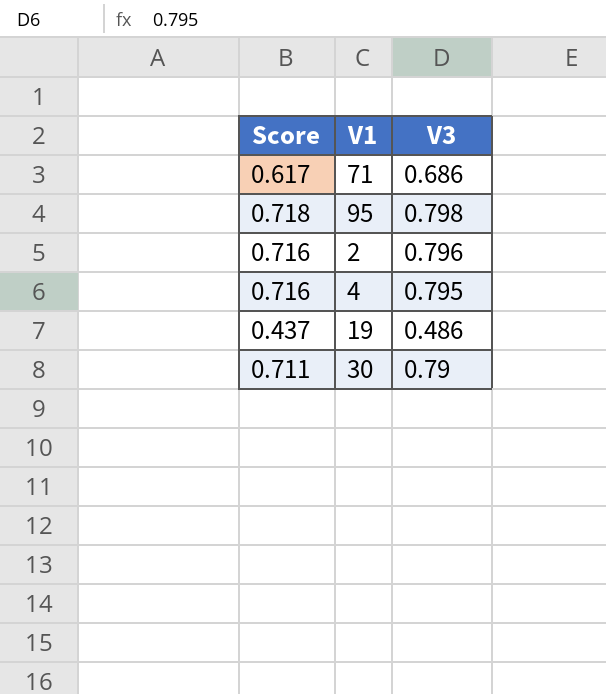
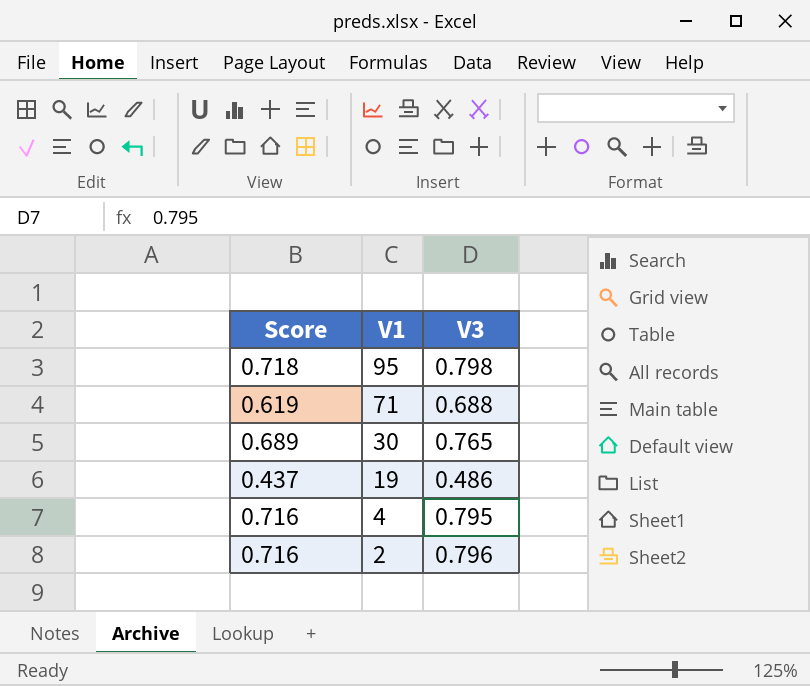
row order: none -> V1 descending
71 | Score: 0.617 -> 0.619
71 | V3: 0.686 -> 0.688
30 | Score: 0.711 -> 0.689
30 | V3: 0.79 -> 0.765

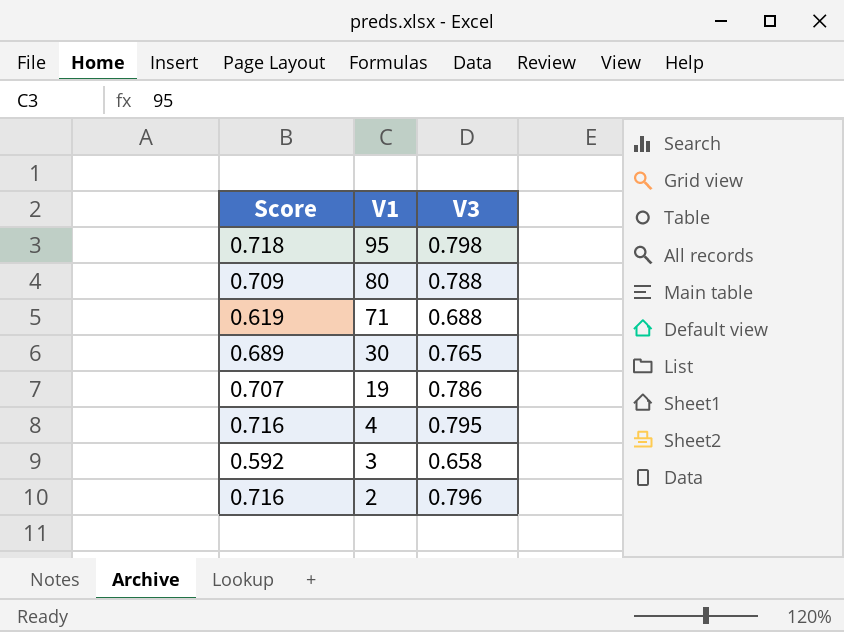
row 80: none -> 0.709 | 0.788
19 | Score: 0.437 -> 0.707
19 | V3: 0.486 -> 0.786
row 3: none -> 0.592 | 0.658

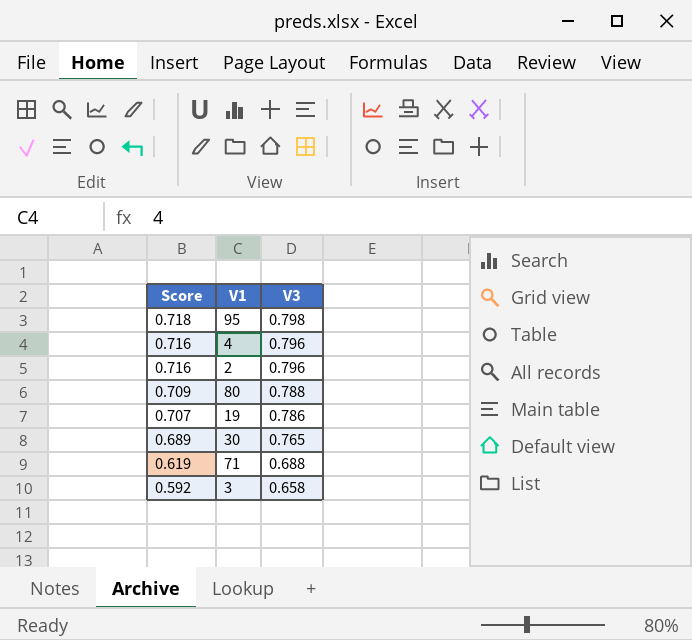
row order: V1 descending -> Score descending
4 | V3: 0.795 -> 0.796

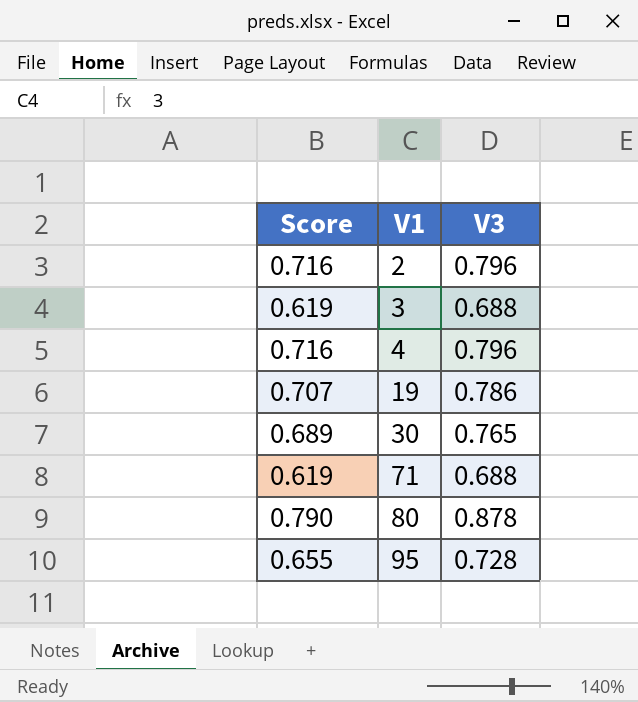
row order: Score descending -> V1 ascending
3 | Score: 0.592 -> 0.619
3 | V3: 0.658 -> 0.688
80 | Score: 0.709 -> 0.790
80 | V3: 0.788 -> 0.878
95 | Score: 0.718 -> 0.655
95 | V3: 0.798 -> 0.728

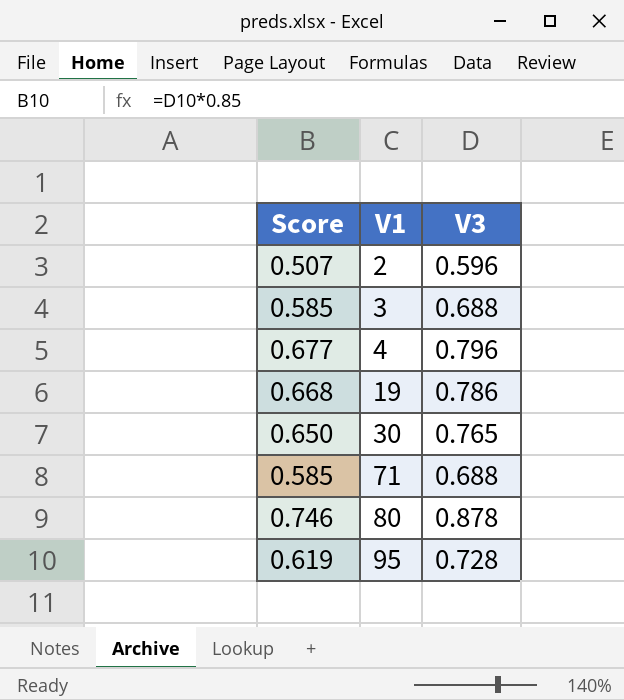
column Score | formula: [V3] * 0.9 -> [V3] * 0.85
2 | V3: 0.796 -> 0.596

